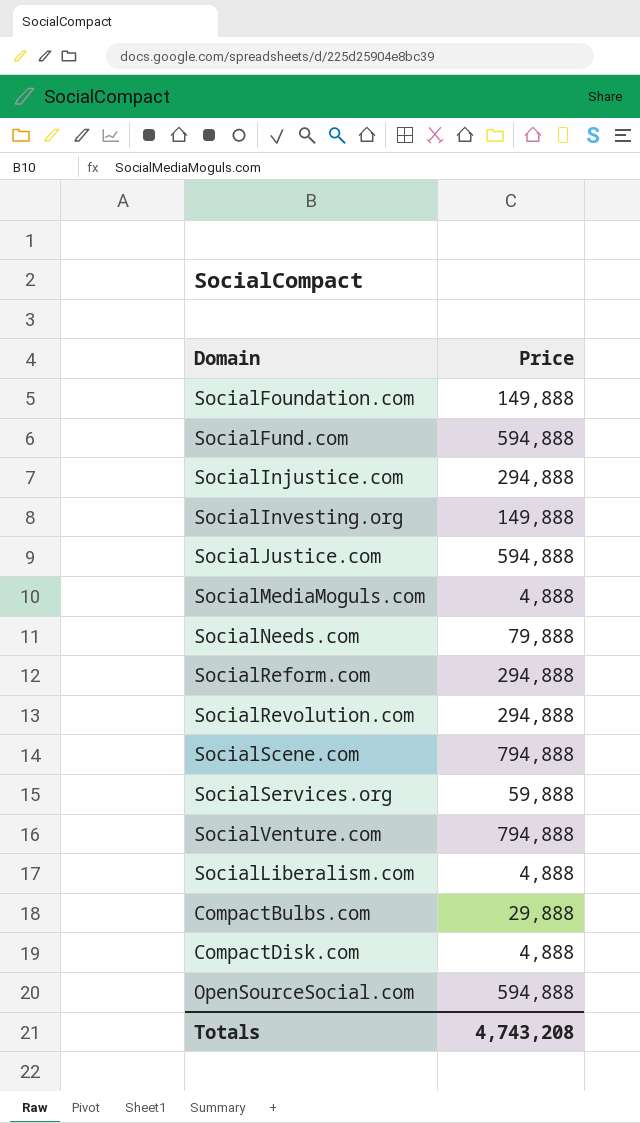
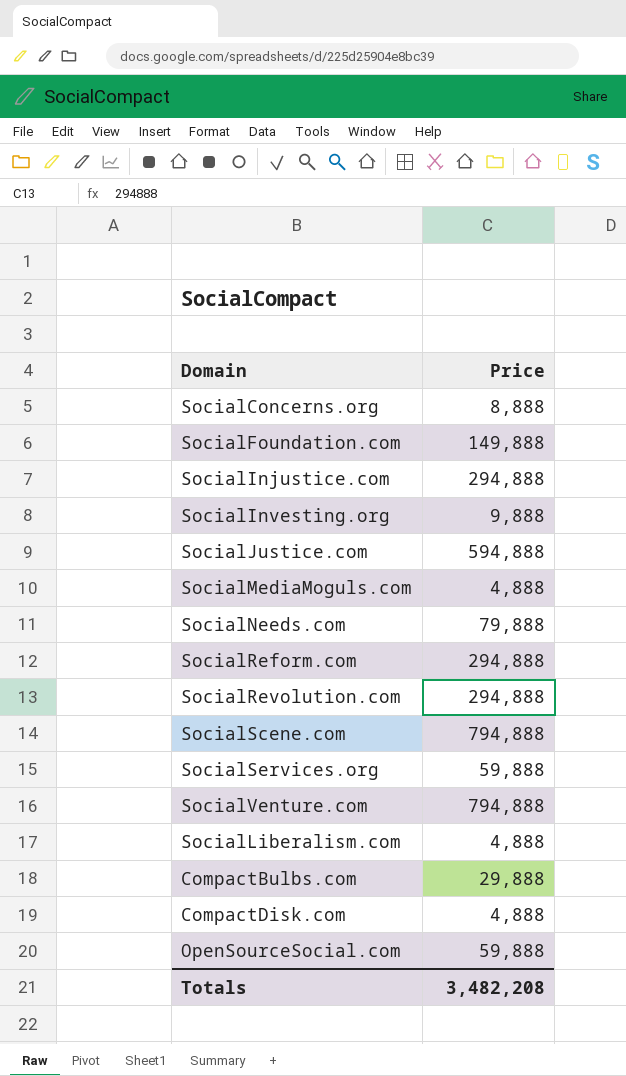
row SocialFund.com: 594,888 -> none
row SocialConcerns.org: none -> 8,888
SocialInvesting.org | Price: 149,888 -> 9,888
OpenSourceSocial.com | Price: 594,888 -> 59,888
Totals | Price: 4,743,208 -> 3,482,208

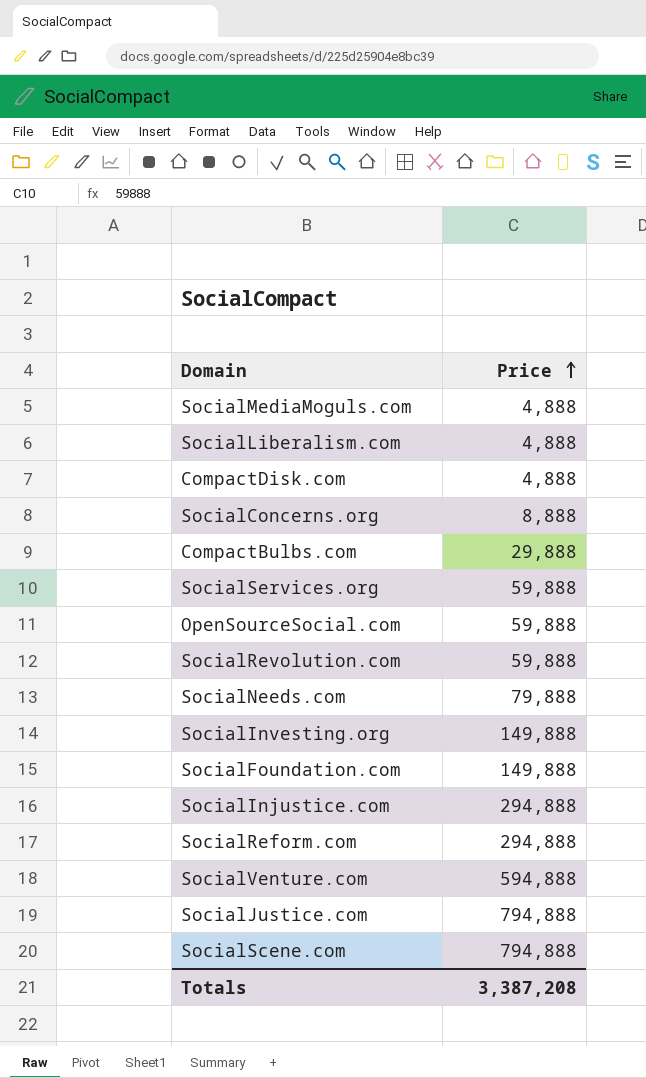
row order: none -> Price ascending
SocialRevolution.com | Price: 294,888 -> 59,888
SocialInvesting.org | Price: 9,888 -> 149,888
SocialVenture.com | Price: 794,888 -> 594,888
SocialJustice.com | Price: 594,888 -> 794,888
Totals | Price: 3,482,208 -> 3,387,208

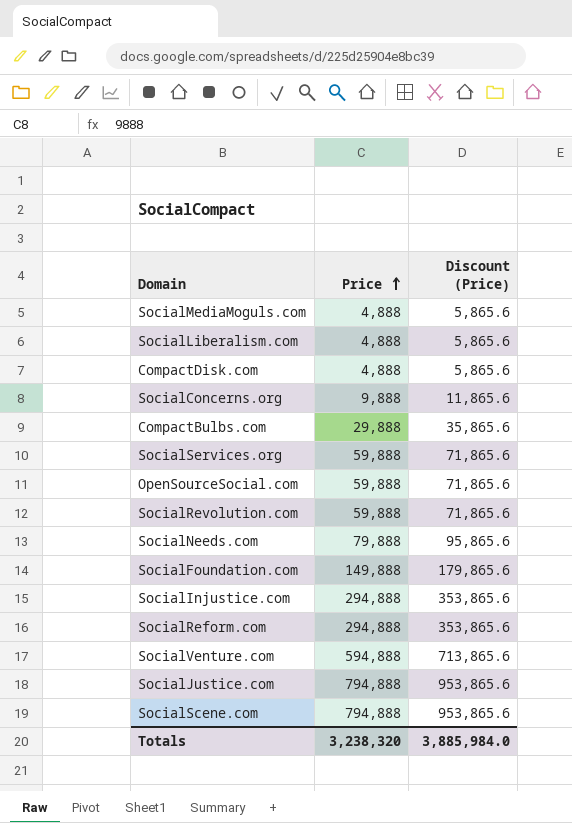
column Discount (Price) | formula: none -> [Price] * 1.2
row SocialInvesting.org: 149,888 -> none
SocialConcerns.org | Price: 8,888 -> 9,888
Totals | Price: 3,387,208 -> 3,238,320

